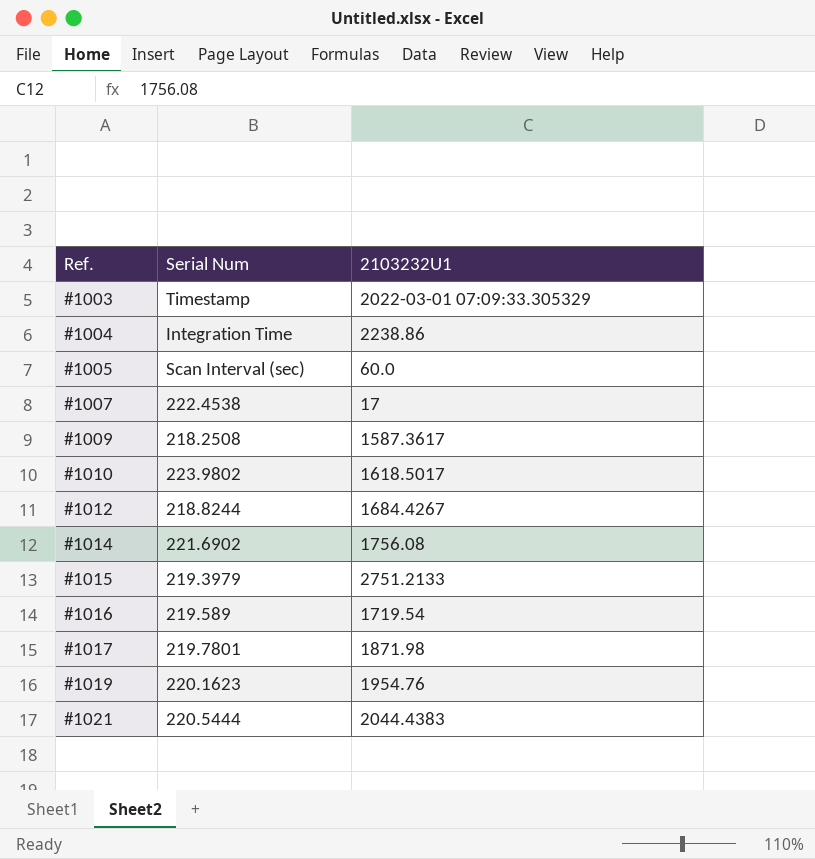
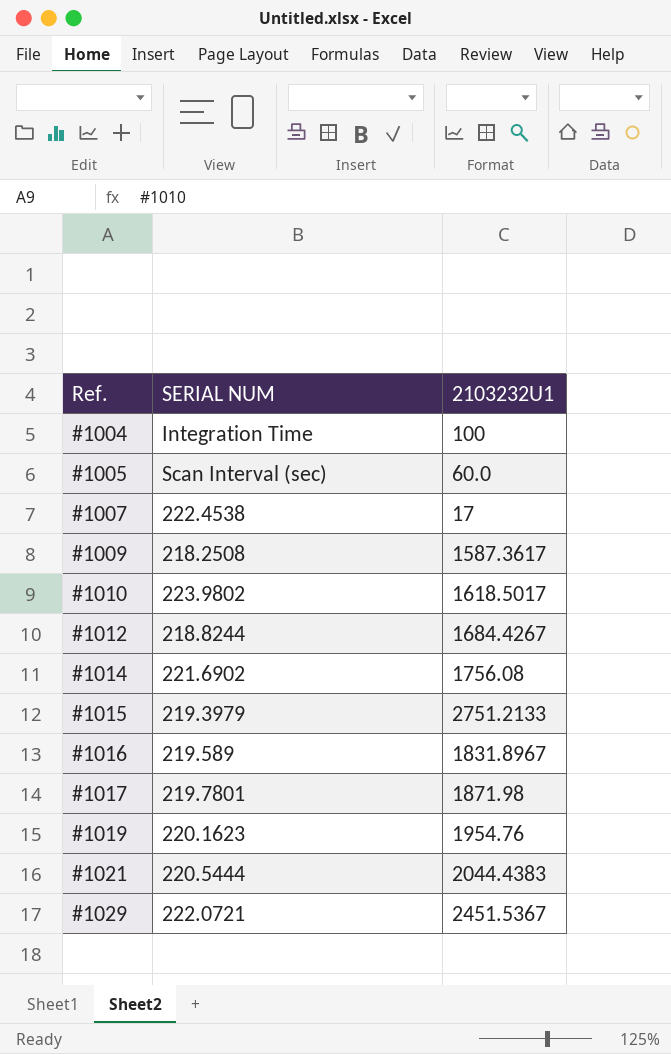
column name: Serial Num -> SERIAL NUM
row #1003: Timestamp | 2022-03-01 07:09:33.305329 -> none
#1004 | 2103232U1: 2238.86 -> 100
#1016 | 2103232U1: 1719.54 -> 1831.8967
row #1029: none -> 222.0721 | 2451.5367

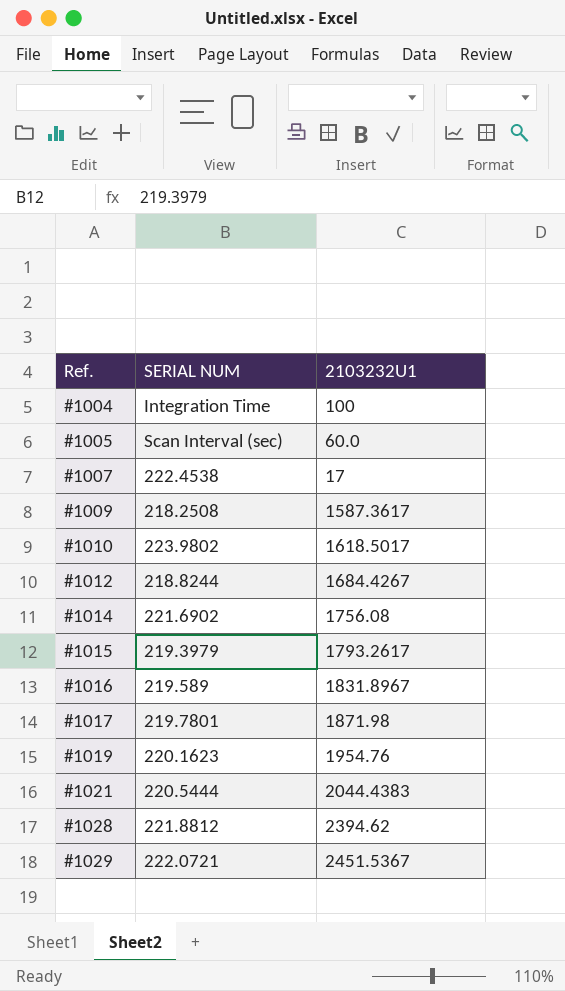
#1015 | 2103232U1: 2751.2133 -> 1793.2617
row #1028: none -> 221.8812 | 2394.62

